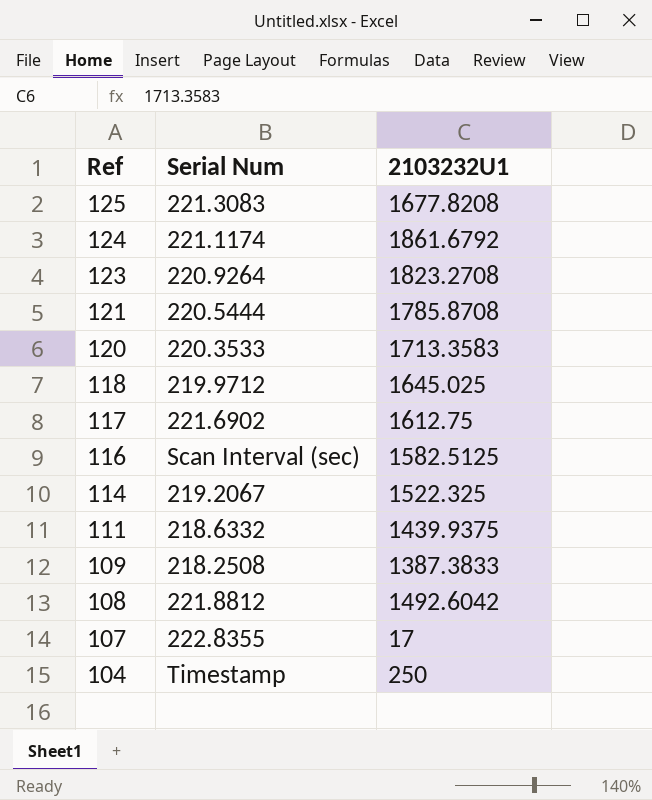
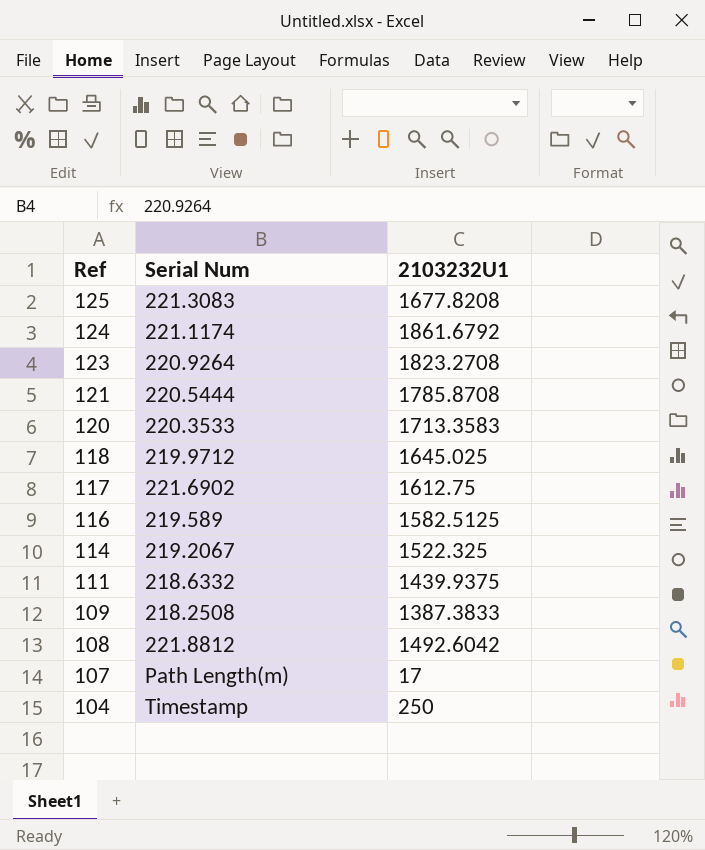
116 | Serial Num: Scan Interval (sec) -> 219.589
107 | Serial Num: 222.8355 -> Path Length(m)

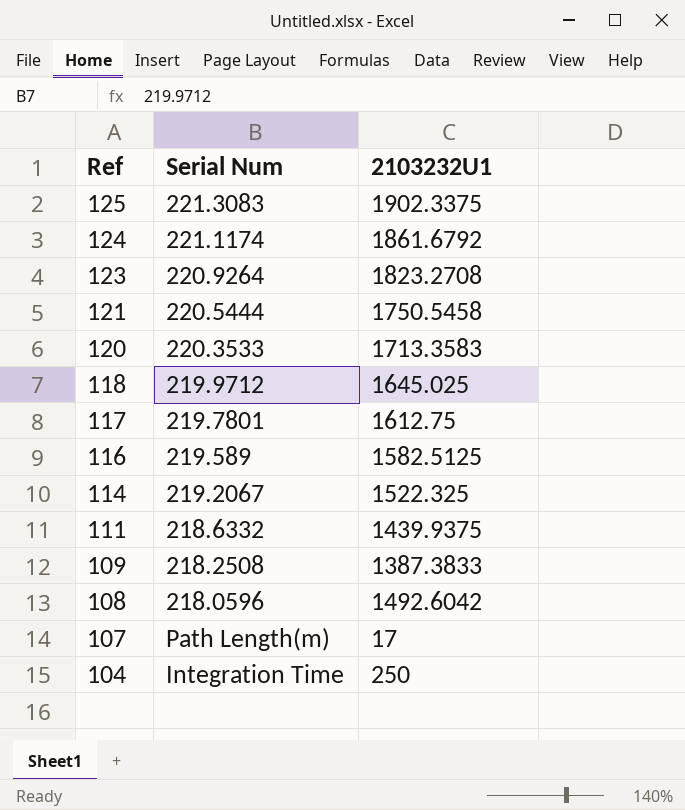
125 | 2103232U1: 1677.8208 -> 1902.3375
121 | 2103232U1: 1785.8708 -> 1750.5458
117 | Serial Num: 221.6902 -> 219.7801
108 | Serial Num: 221.8812 -> 218.0596
104 | Serial Num: Timestamp -> Integration Time

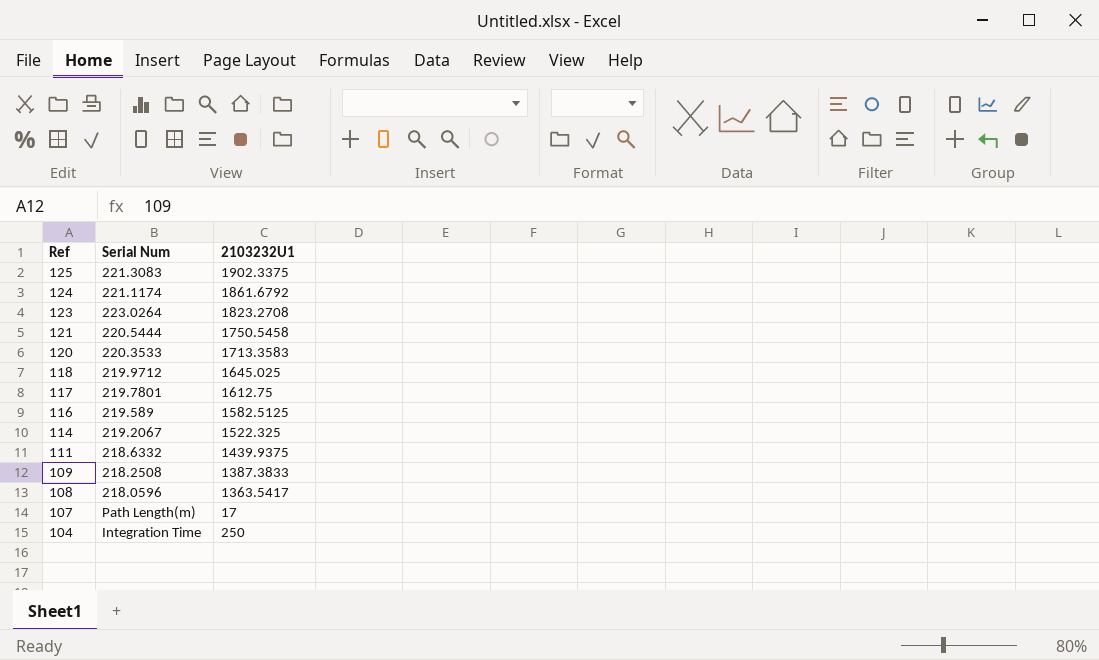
123 | Serial Num: 220.9264 -> 223.0264
108 | 2103232U1: 1492.6042 -> 1363.5417

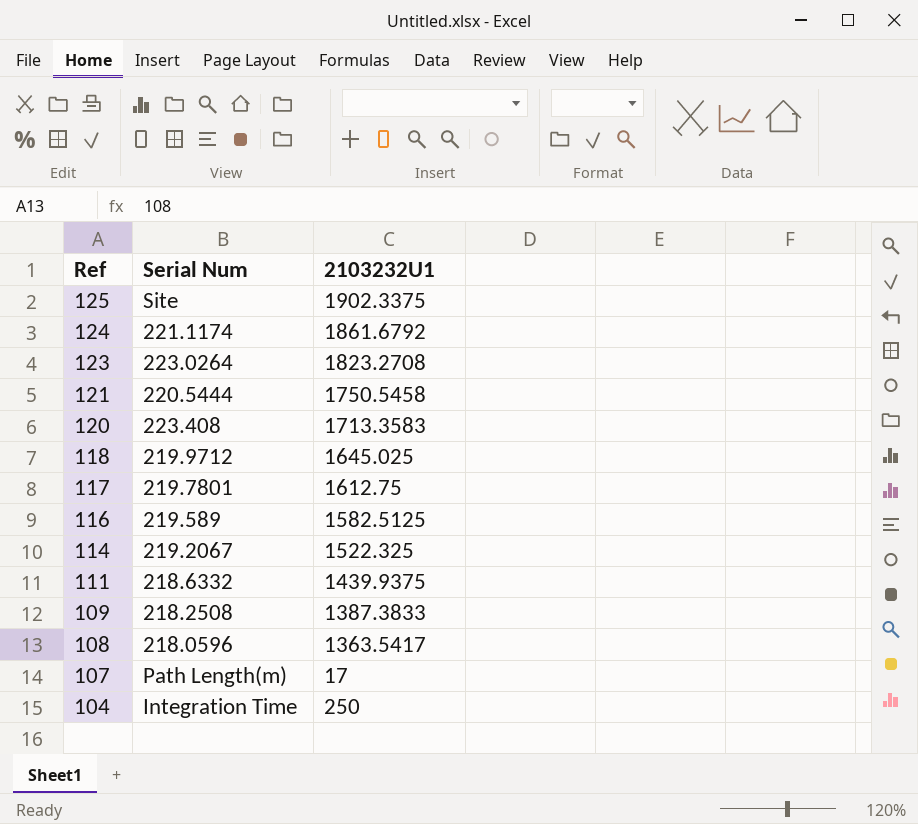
125 | Serial Num: 221.3083 -> Site
120 | Serial Num: 220.3533 -> 223.408

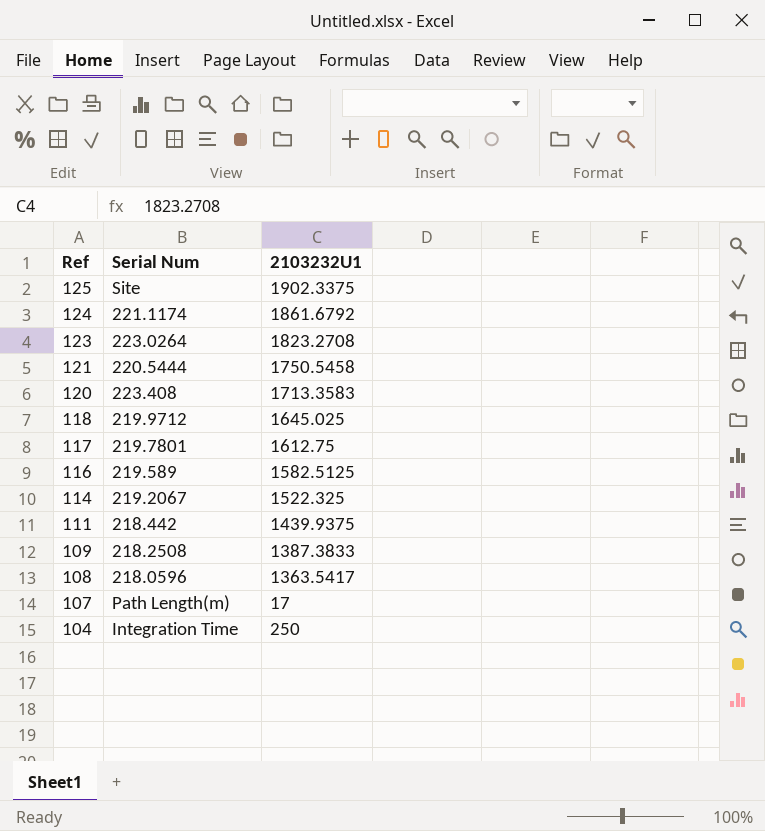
111 | Serial Num: 218.6332 -> 218.442

